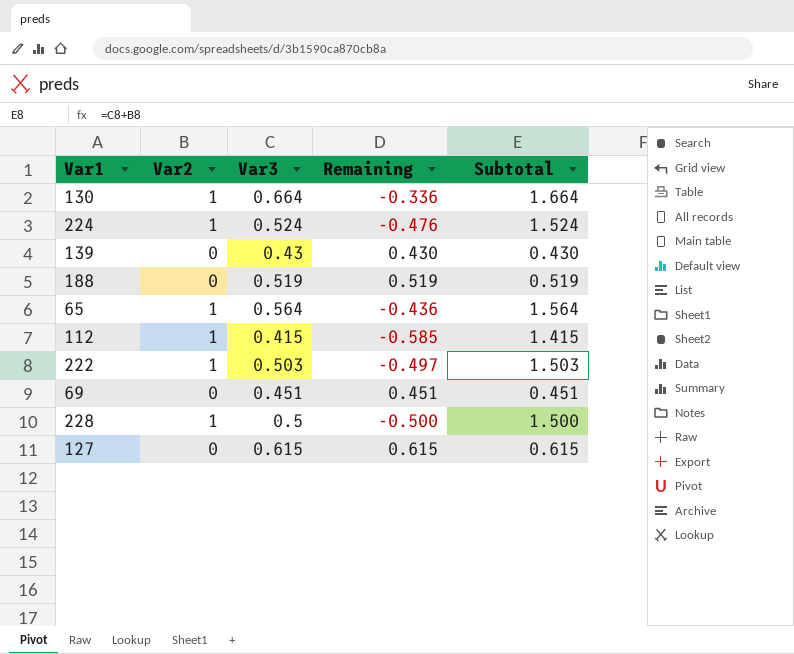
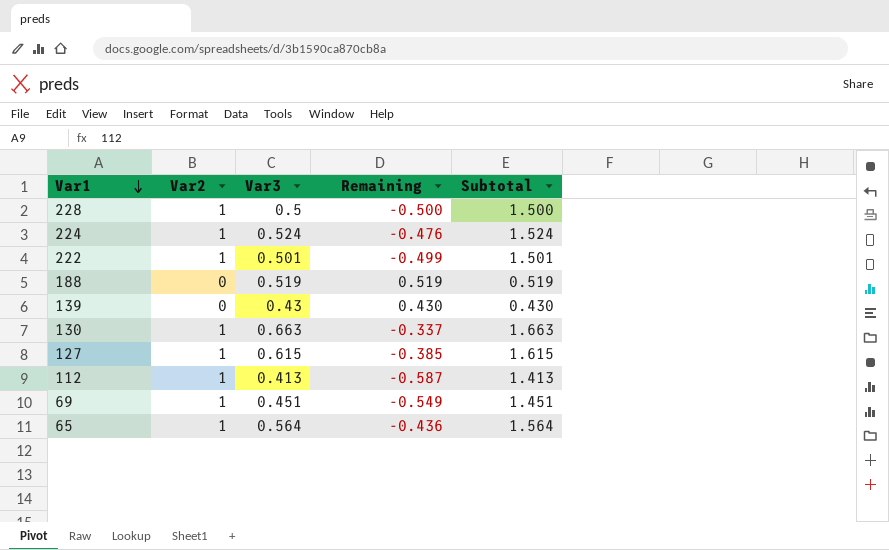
row order: none -> Var1 descending
222 | Var3: 0.503 -> 0.501
222 | Remaining: -0.497 -> -0.499
222 | Subtotal: 1.503 -> 1.501
130 | Var3: 0.664 -> 0.663
130 | Remaining: -0.336 -> -0.337
130 | Subtotal: 1.664 -> 1.663
127 | Var2: 0 -> 1
127 | Remaining: 0.615 -> -0.385
127 | Subtotal: 0.615 -> 1.615
112 | Var3: 0.415 -> 0.413
112 | Remaining: -0.585 -> -0.587
112 | Subtotal: 1.415 -> 1.413
69 | Var2: 0 -> 1
69 | Remaining: 0.451 -> -0.549
69 | Subtotal: 0.451 -> 1.451

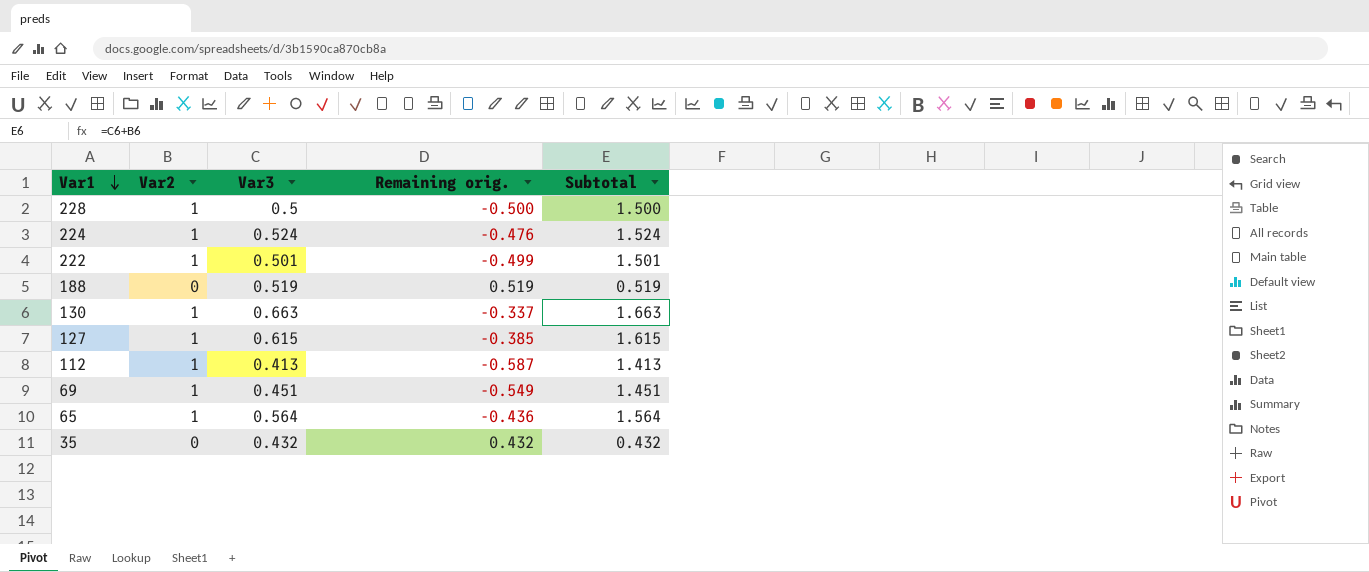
column name: Remaining -> Remaining orig.
row 139: 0 | 0.43 | 0.430 | 0.430 -> none
row 35: none -> 0 | 0.432 | 0.432 | 0.432

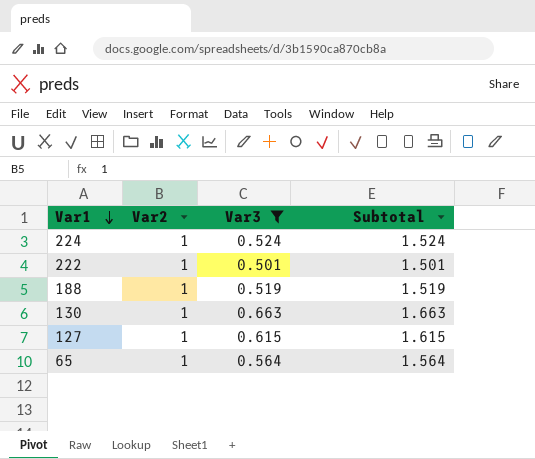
filter: none -> Var3 >= 0.501
column Remaining orig. | formula: [Var3] - [Var2] -> none
188 | Var2: 0 -> 1
188 | Subtotal: 0.519 -> 1.519

